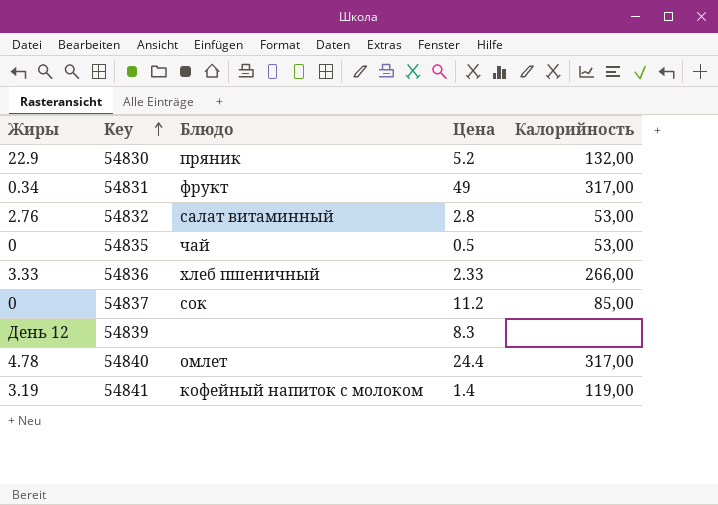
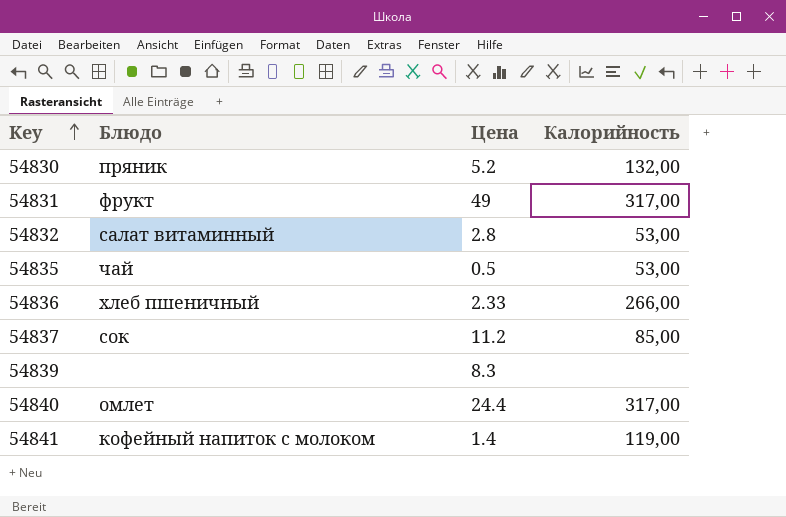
column Жиры | position: 1 -> none

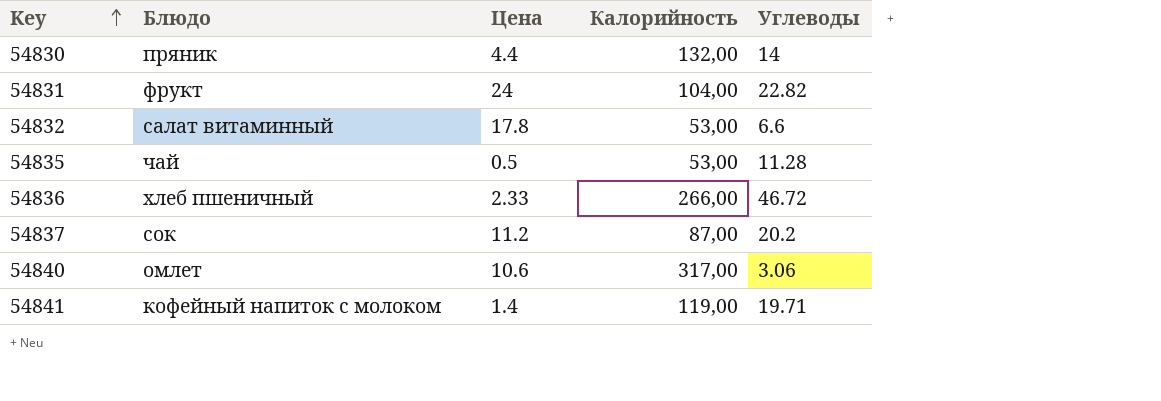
column Углеводы | position: none -> 5
row 54839: none | 8.3 | none -> none
54830 | Цена: 5.2 -> 4.4
54831 | Цена: 49 -> 24
54831 | Калорийность: 317,00 -> 104,00
54832 | Цена: 2.8 -> 17.8
54837 | Калорийность: 85,00 -> 87,00
54840 | Цена: 24.4 -> 10.6

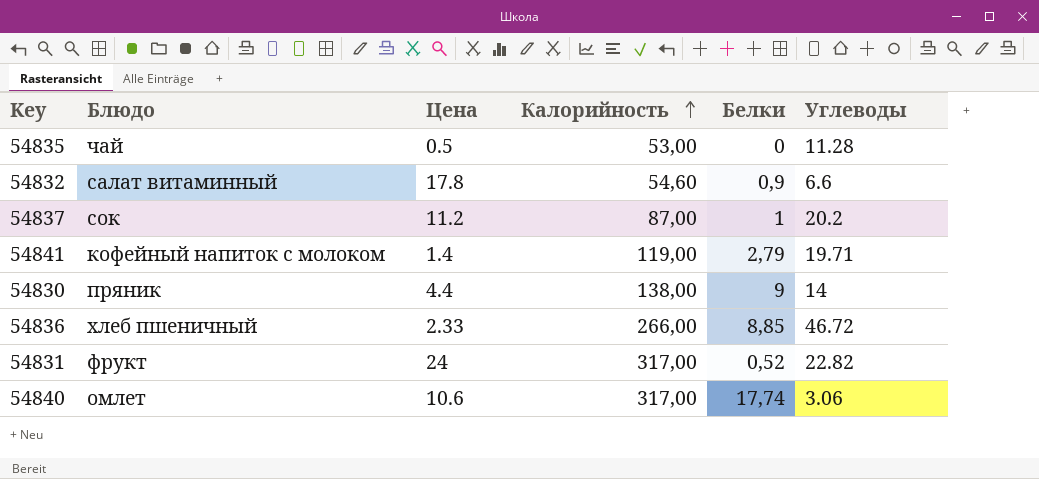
row order: Key ascending -> Калорийность ascending
column Белки | position: none -> 5
54832 | Калорийность: 53,00 -> 54,60
54830 | Калорийность: 132,00 -> 138,00
54831 | Калорийность: 104,00 -> 317,00

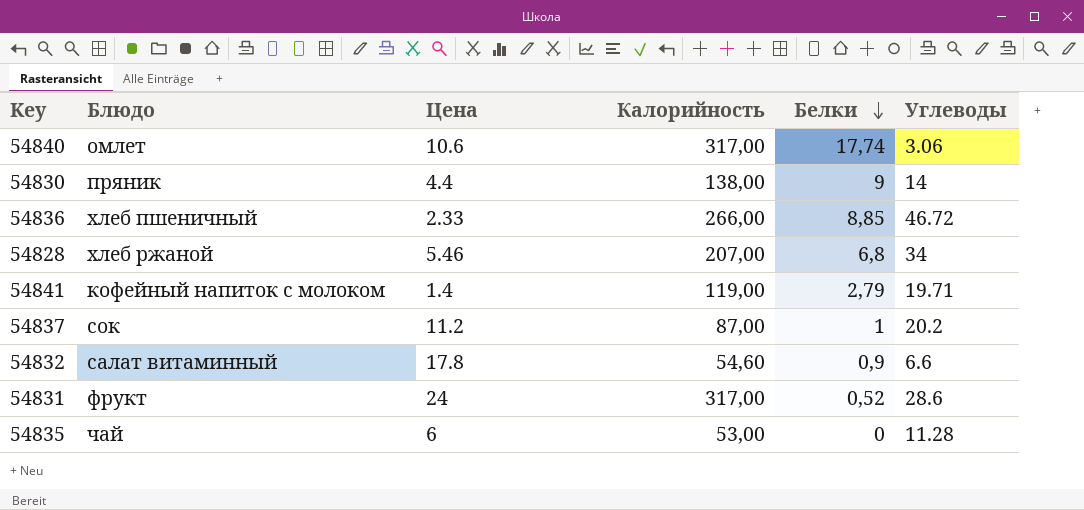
row order: Калорийность ascending -> Белки descending
row 54828: none -> хлеб ржаной | 5.46 | 207,00 | 6,8 | 34
54831 | Углеводы: 22.82 -> 28.6
54835 | Цена: 0.5 -> 6

